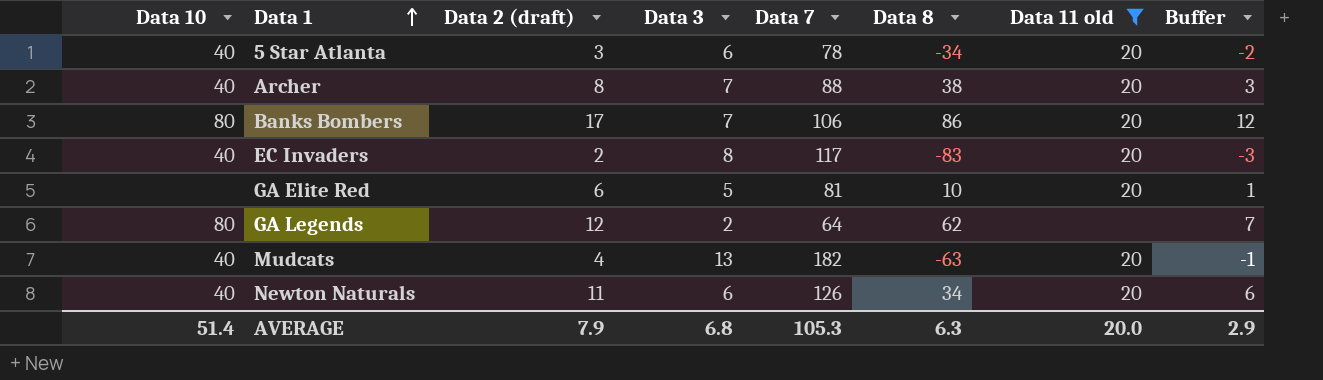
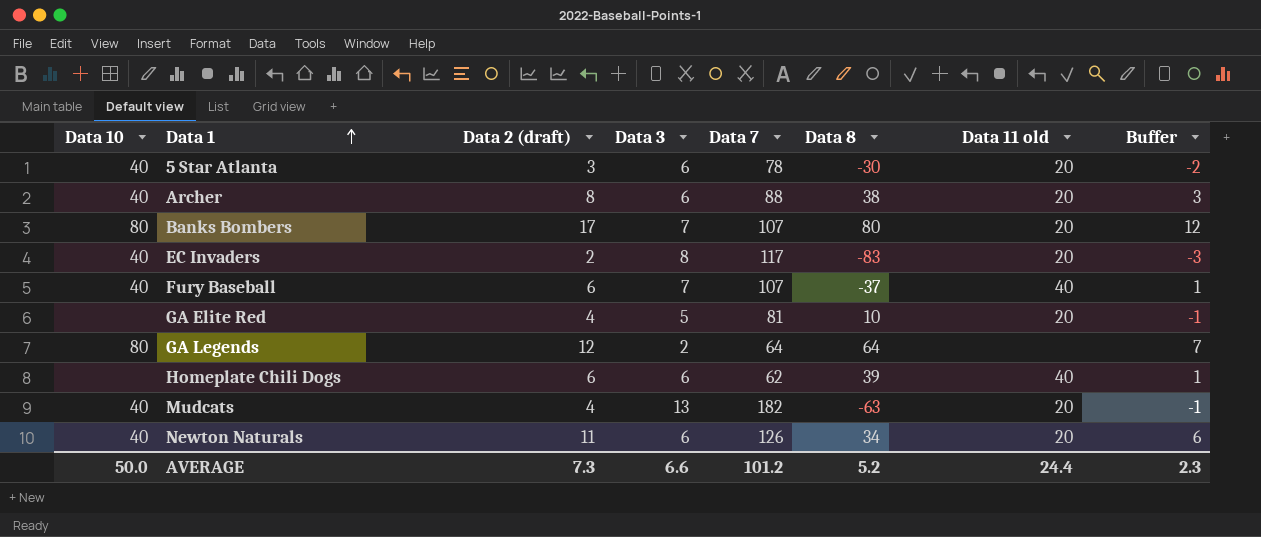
filter: Data 11 old != 40 -> none
5 Star Atlanta | Data 8: -34 -> -30
Archer | Data 3: 7 -> 6
Banks Bombers | Data 7: 106 -> 107
Banks Bombers | Data 8: 86 -> 80
GA Elite Red | Data 2 (draft): 6 -> 4
GA Elite Red | Buffer: 1 -> -1
GA Legends | Data 8: 62 -> 64
AVERAGE | Data 10: 51.4 -> 50.0
AVERAGE | Data 2 (draft): 7.9 -> 7.3
AVERAGE | Data 3: 6.8 -> 6.6
AVERAGE | Data 7: 105.3 -> 101.2
AVERAGE | Data 8: 6.3 -> 5.2
AVERAGE | Data 11 old: 20.0 -> 24.4
AVERAGE | Buffer: 2.9 -> 2.3

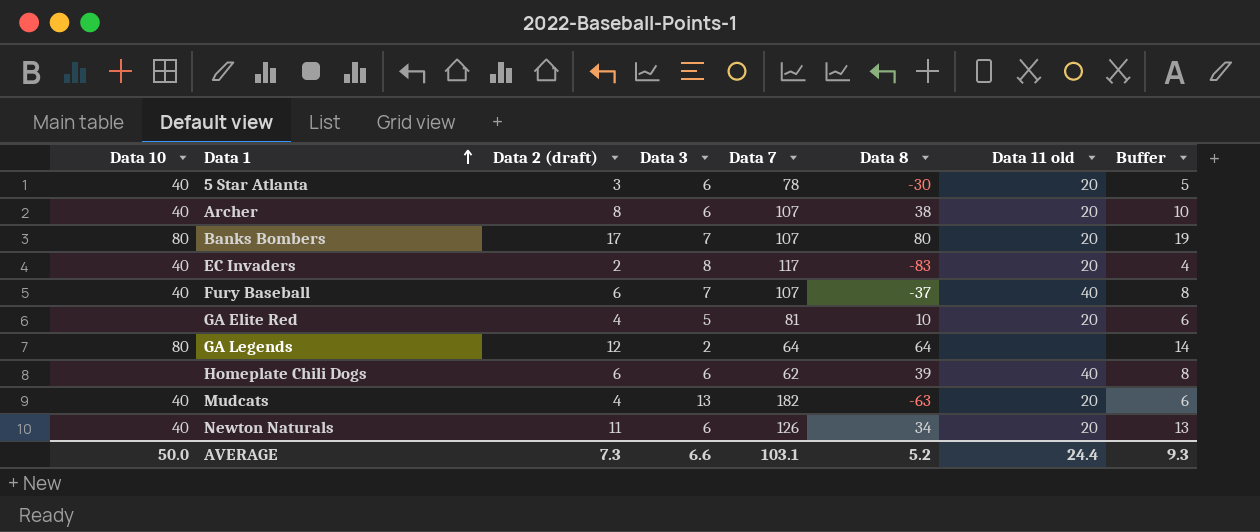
column Buffer | formula: [Data 2 (draft)] - 5 -> [Data 2 (draft)] + 2
Archer | Data 7: 88 -> 107
AVERAGE | Data 7: 101.2 -> 103.1
AVERAGE | Buffer: 2.3 -> 9.3

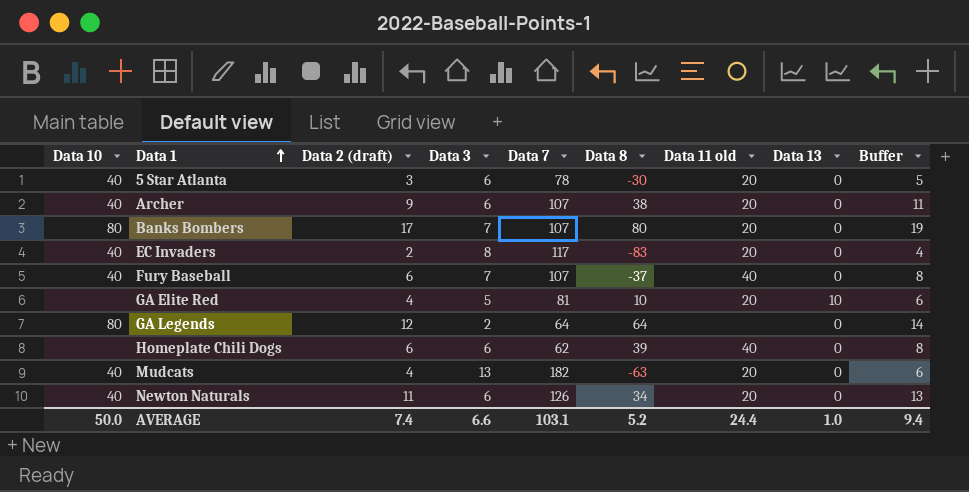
column Data 13 | position: none -> 8
Archer | Data 2 (draft): 8 -> 9
Archer | Buffer: 10 -> 11
AVERAGE | Data 2 (draft): 7.3 -> 7.4
AVERAGE | Buffer: 9.3 -> 9.4

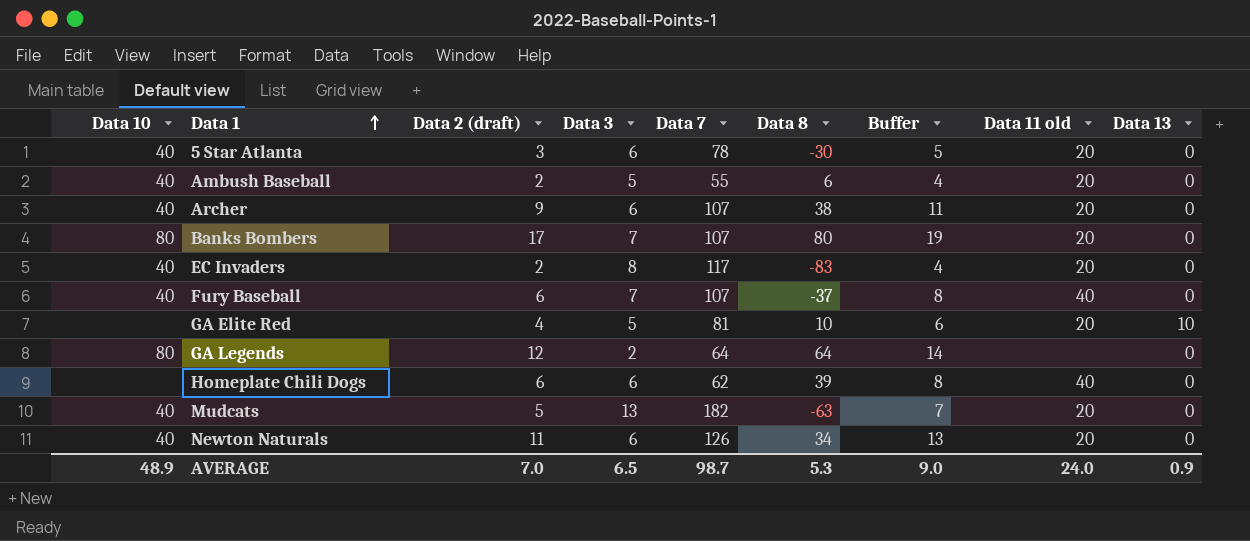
column Buffer | position: 9 -> 7
row Ambush Baseball: none -> 40 | 2 | 5 | 55 | 6 | 4 | 20 | 0
Mudcats | Data 2 (draft): 4 -> 5
Mudcats | Buffer: 6 -> 7
AVERAGE | Data 10: 50.0 -> 48.9
AVERAGE | Data 2 (draft): 7.4 -> 7.0
AVERAGE | Data 3: 6.6 -> 6.5
AVERAGE | Data 7: 103.1 -> 98.7
AVERAGE | Data 8: 5.2 -> 5.3
AVERAGE | Buffer: 9.4 -> 9.0
AVERAGE | Data 11 old: 24.4 -> 24.0
AVERAGE | Data 13: 1.0 -> 0.9

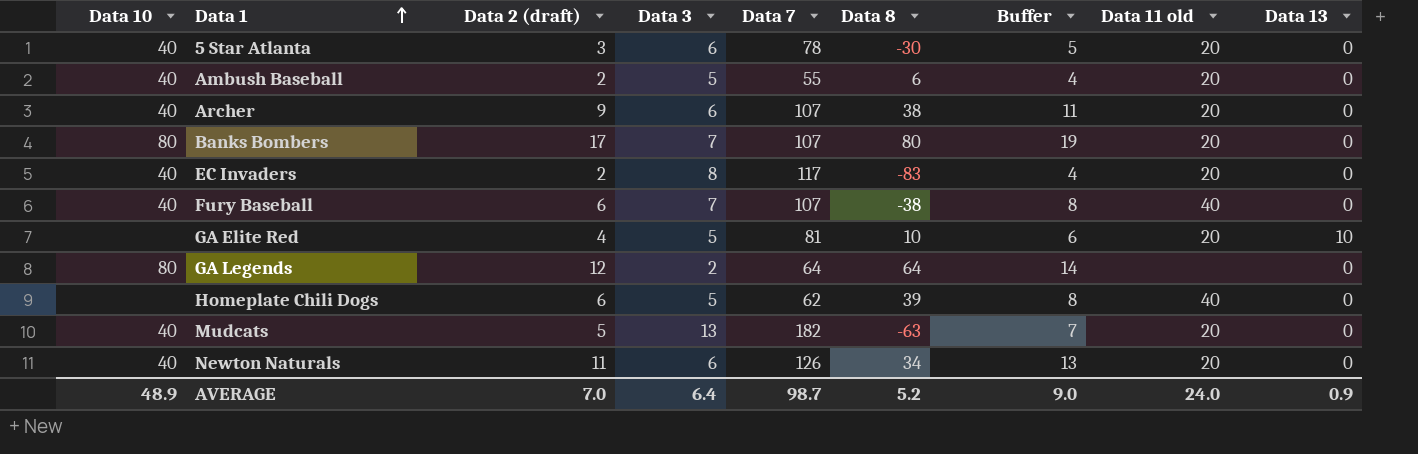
Fury Baseball | Data 8: -37 -> -38
Homeplate Chili Dogs | Data 3: 6 -> 5
AVERAGE | Data 3: 6.5 -> 6.4
AVERAGE | Data 8: 5.3 -> 5.2

